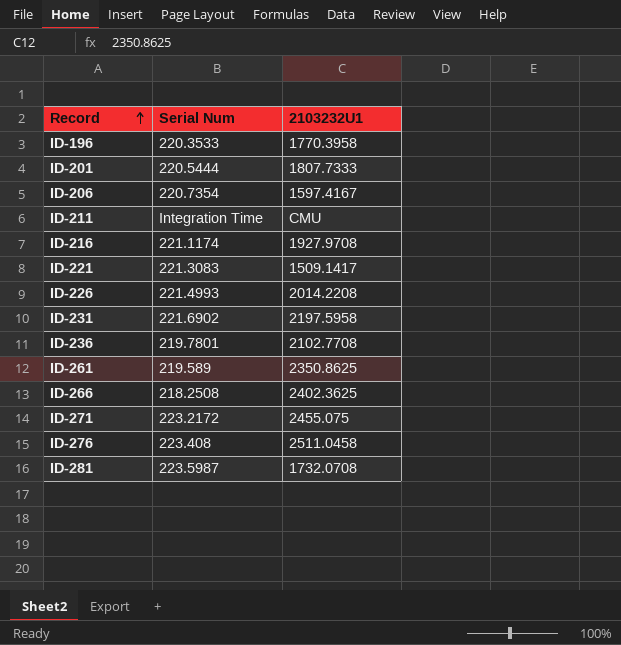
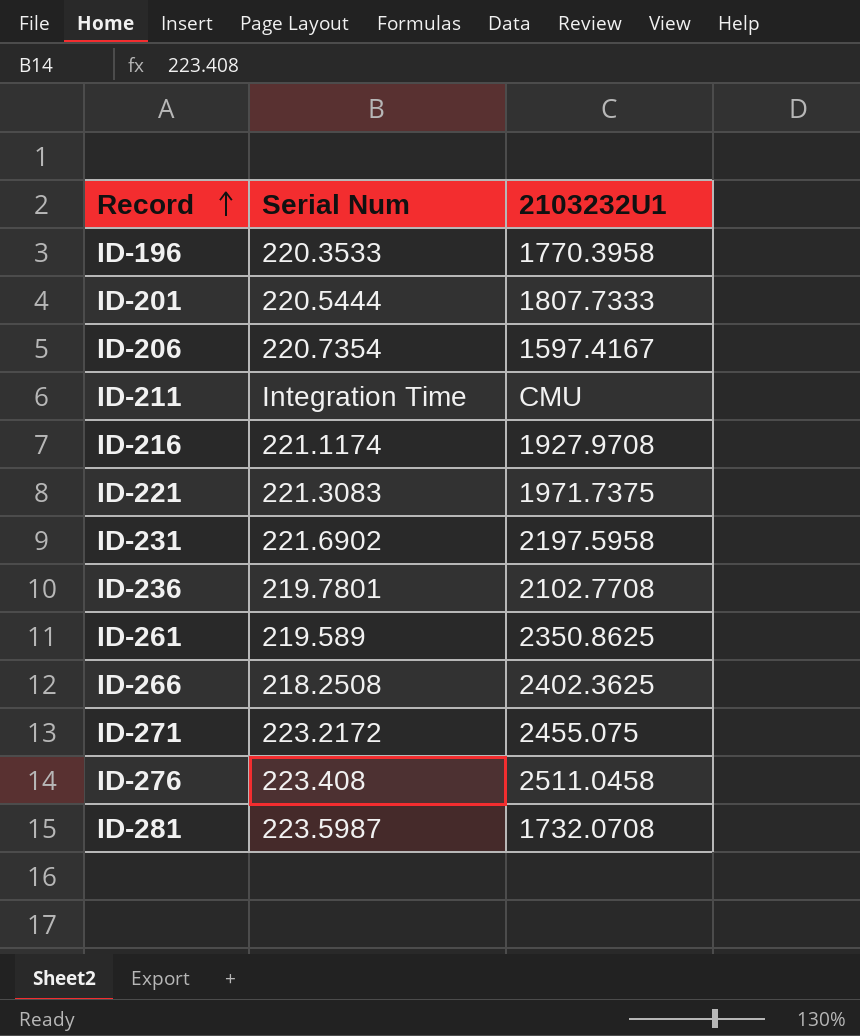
row ID-226: 221.4993 | 2014.2208 -> none
ID-221 | 2103232U1: 1509.1417 -> 1971.7375

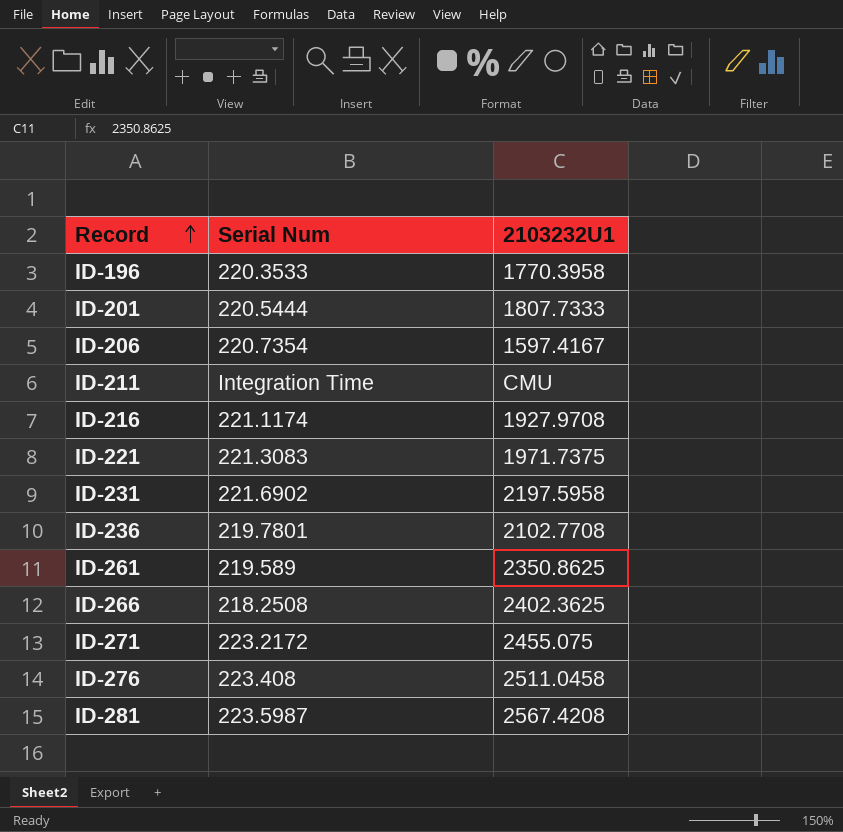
ID-281 | 2103232U1: 1732.0708 -> 2567.4208

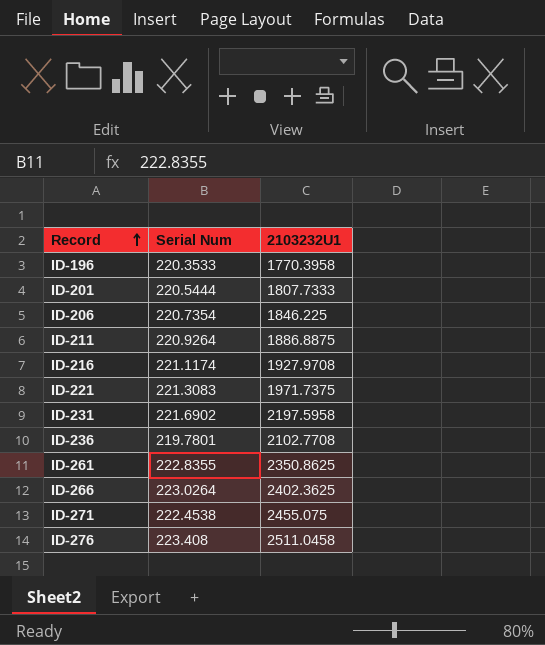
row ID-281: 223.5987 | 2567.4208 -> none
ID-206 | 2103232U1: 1597.4167 -> 1846.225
ID-211 | Serial Num: Integration Time -> 220.9264
ID-211 | 2103232U1: CMU -> 1886.8875
ID-261 | Serial Num: 219.589 -> 222.8355
ID-266 | Serial Num: 218.2508 -> 223.0264
ID-271 | Serial Num: 223.2172 -> 222.4538

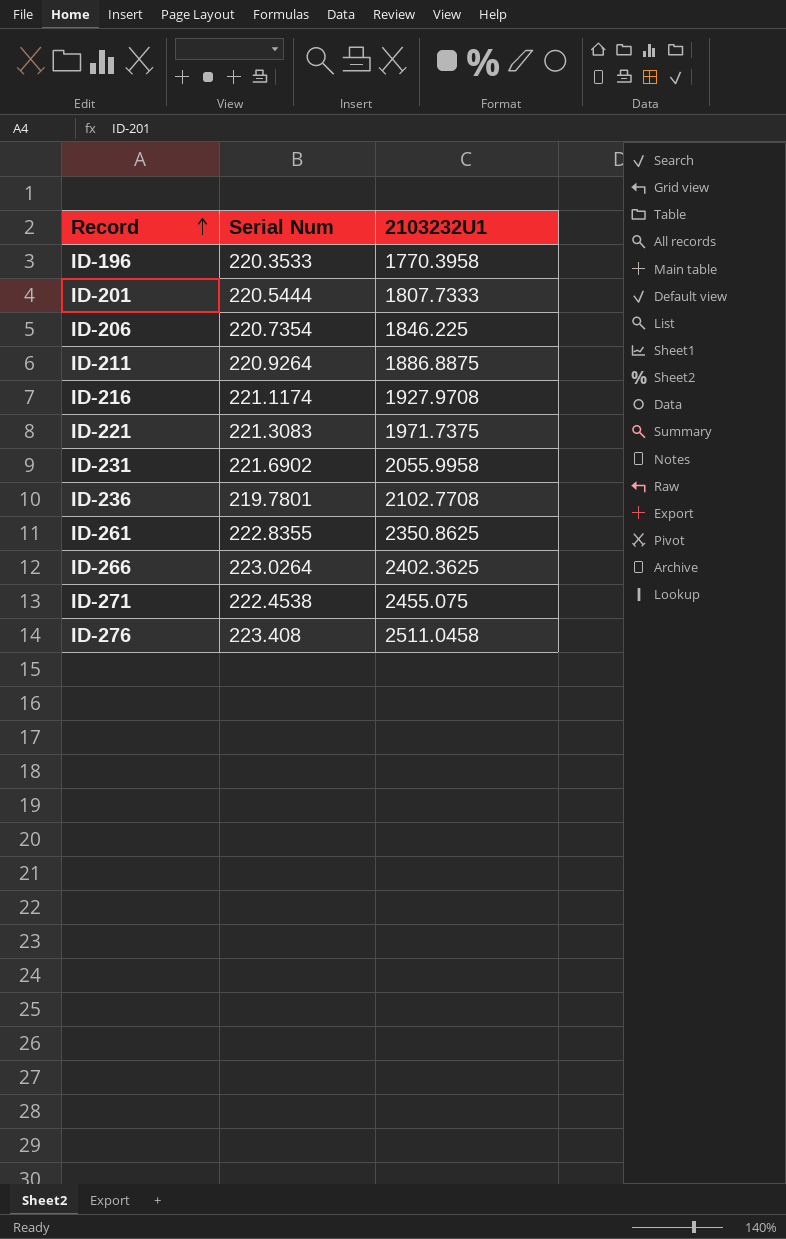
ID-231 | 2103232U1: 2197.5958 -> 2055.9958

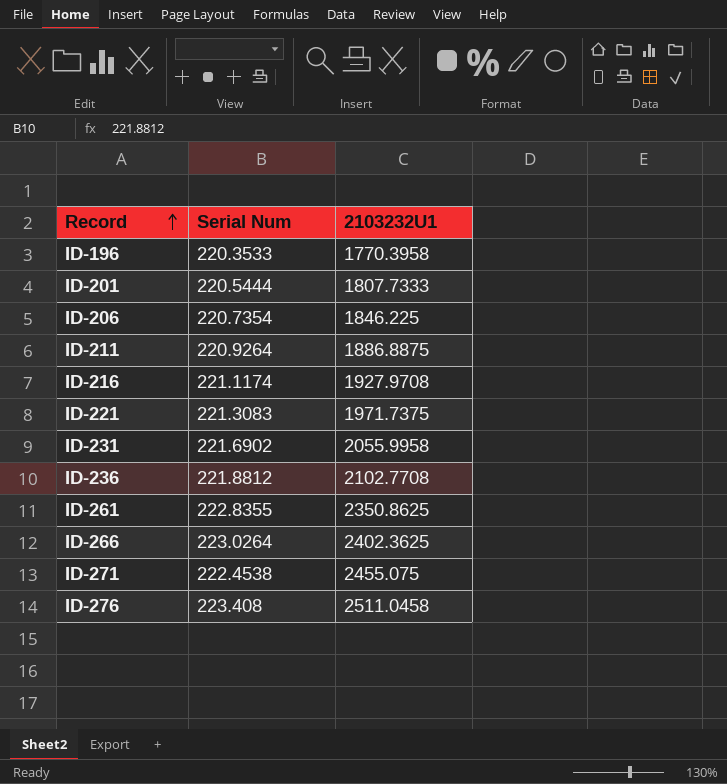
ID-236 | Serial Num: 219.7801 -> 221.8812

